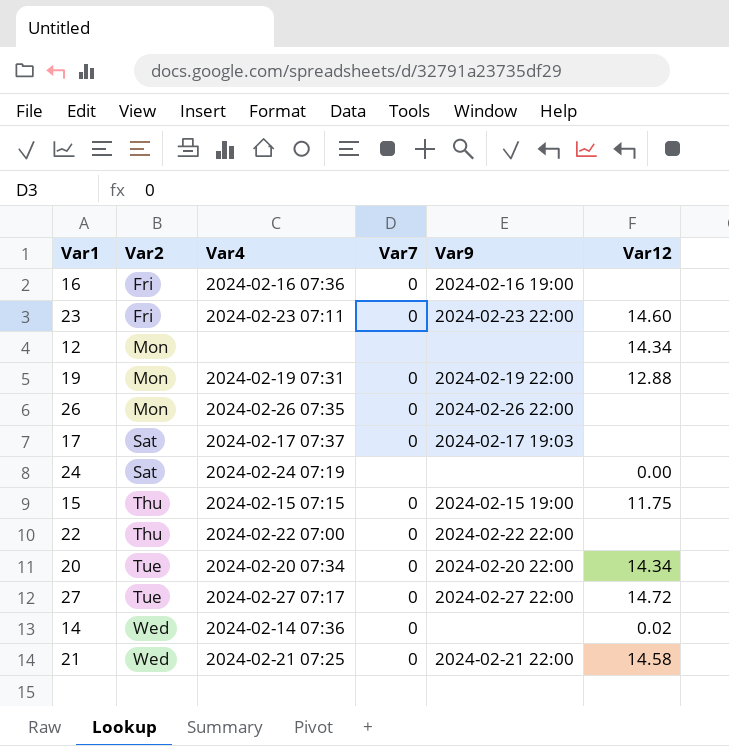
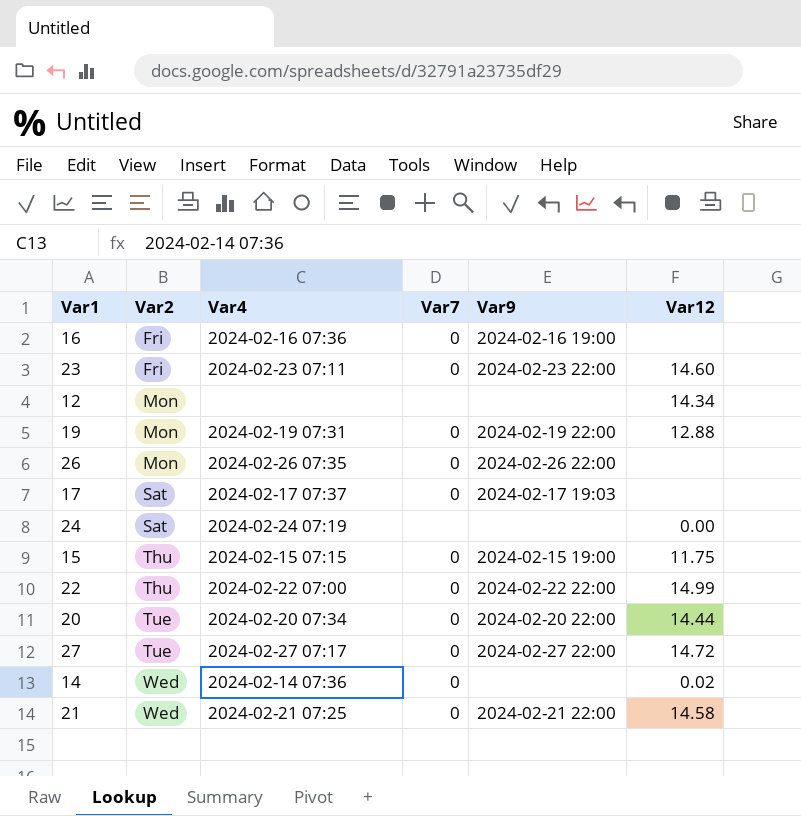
22 | Var12: none -> 14.99
20 | Var12: 14.34 -> 14.44

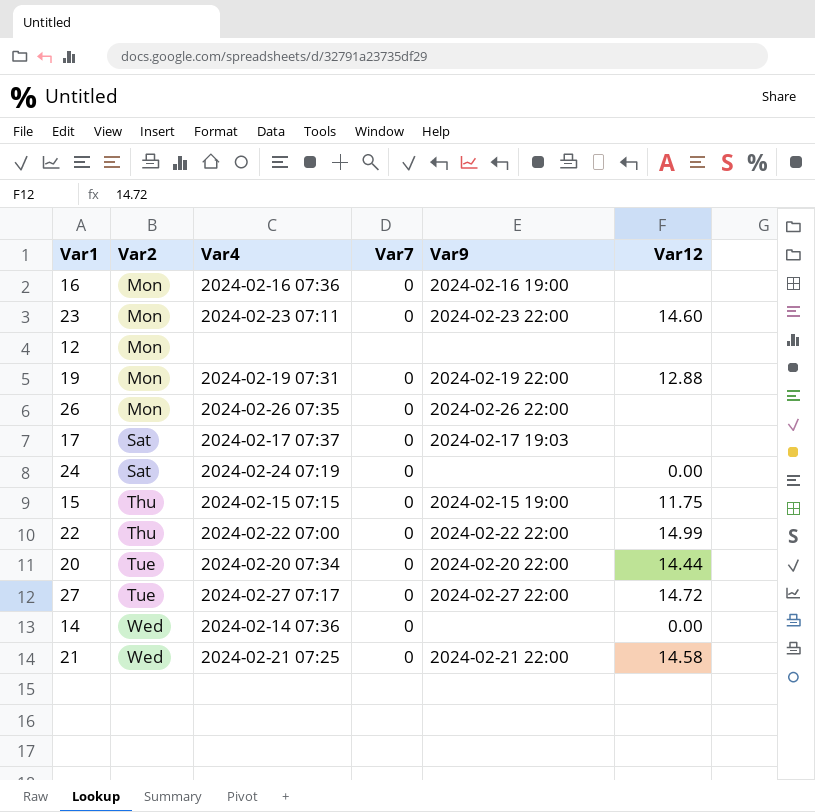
16 | Var2: Fri -> Mon
23 | Var2: Fri -> Mon
12 | Var12: 14.34 -> none
24 | Var7: none -> 0
14 | Var12: 0.02 -> 0.00

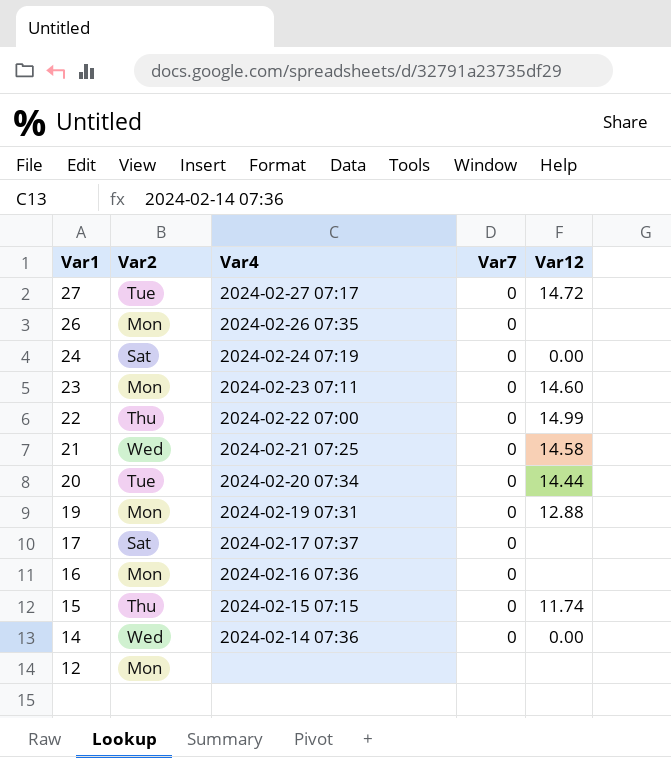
row order: Var2 ascending -> Var1 descending
column Var9 | position: 5 -> none
15 | Var12: 11.75 -> 11.74

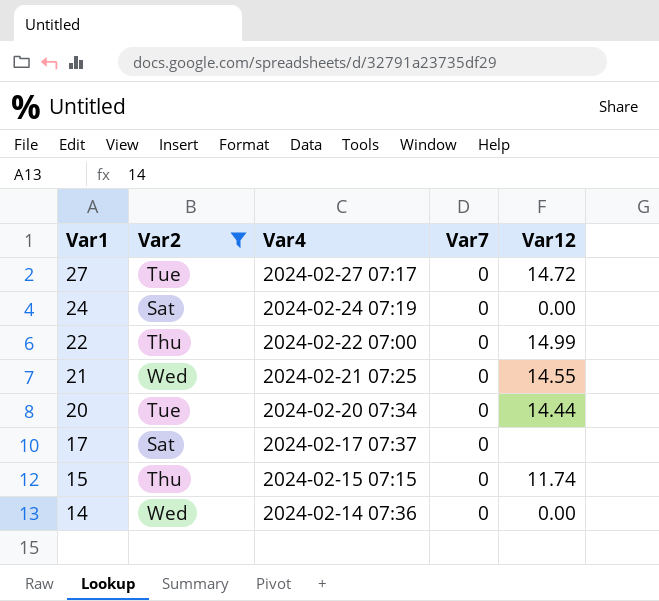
filter: none -> Var2 != Mon
21 | Var12: 14.58 -> 14.55

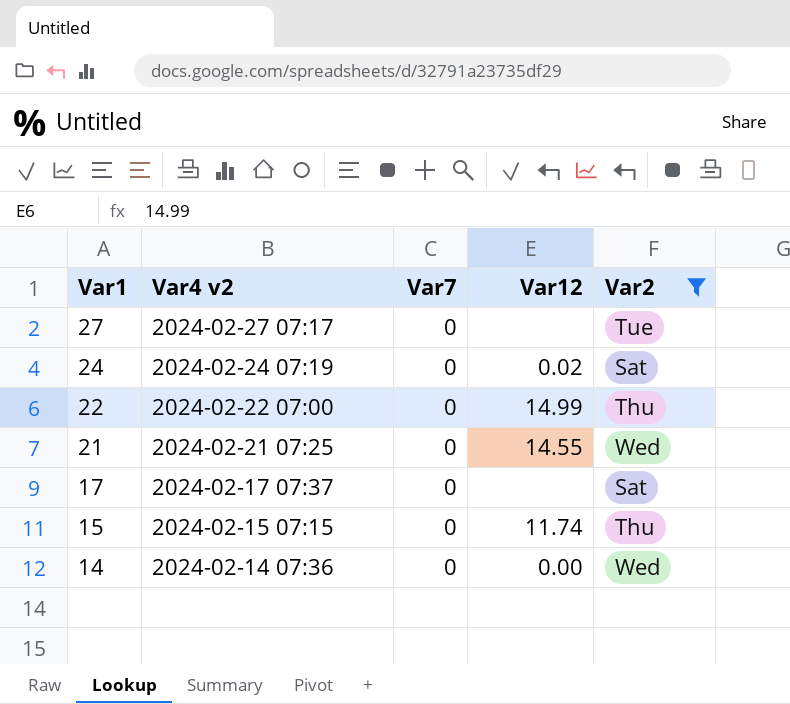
column name: Var4 -> Var4 v2
column Var2 | position: 2 -> 5
row 20: Tue | 2024-02-20 07:34 | 0 | 14.44 -> none
27 | Var12: 14.72 -> none
24 | Var12: 0.00 -> 0.02

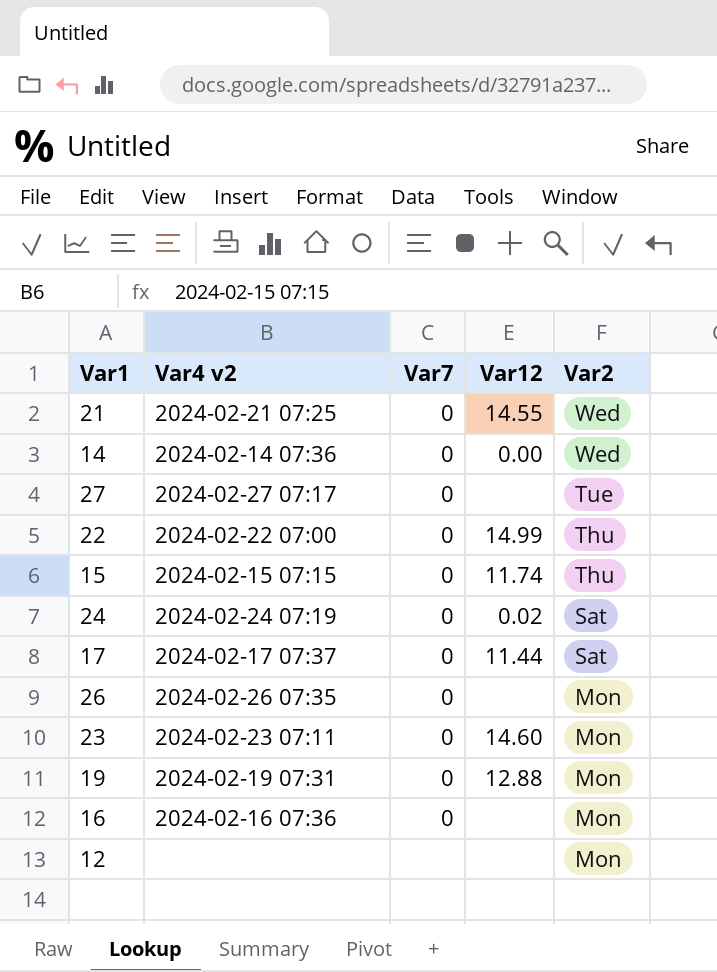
filter: Var2 != Mon -> none
row order: Var1 descending -> Var2 descending
17 | Var12: none -> 11.44

